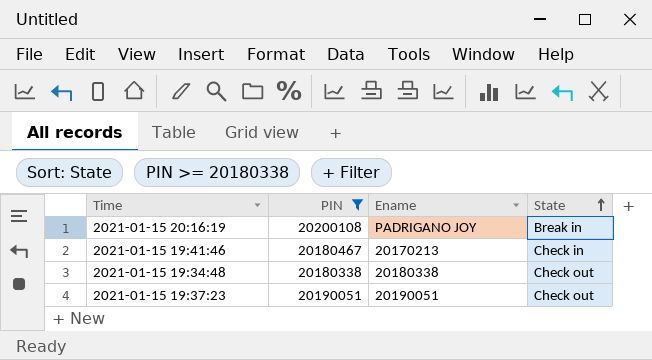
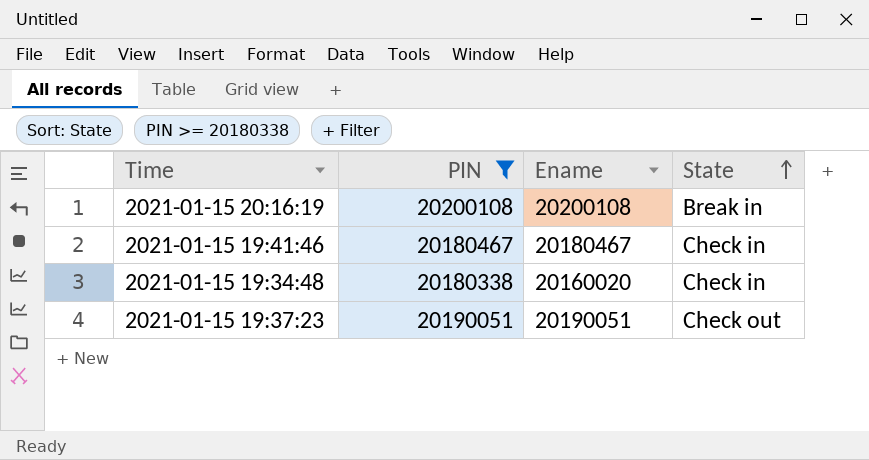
2021-01-15 20:16:19 | Ename: PADRIGANO JOY -> 20200108
2021-01-15 19:41:46 | Ename: 20170213 -> 20180467
2021-01-15 19:34:48 | Ename: 20180338 -> 20160020
2021-01-15 19:34:48 | State: Check out -> Check in

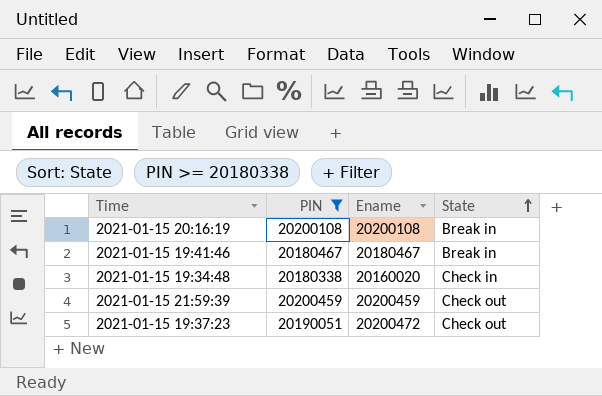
2021-01-15 19:41:46 | State: Check in -> Break in
row 2021-01-15 21:59:39: none -> 20200459 | 20200459 | Check out
2021-01-15 19:37:23 | Ename: 20190051 -> 20200472

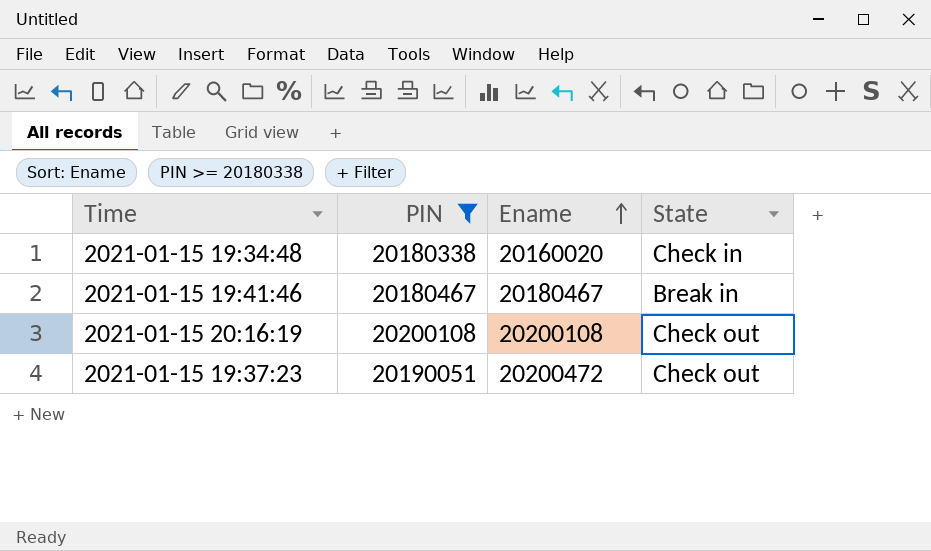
row order: State ascending -> Ename ascending
row 2021-01-15 21:59:39: 20200459 | 20200459 | Check out -> none
2021-01-15 20:16:19 | State: Break in -> Check out

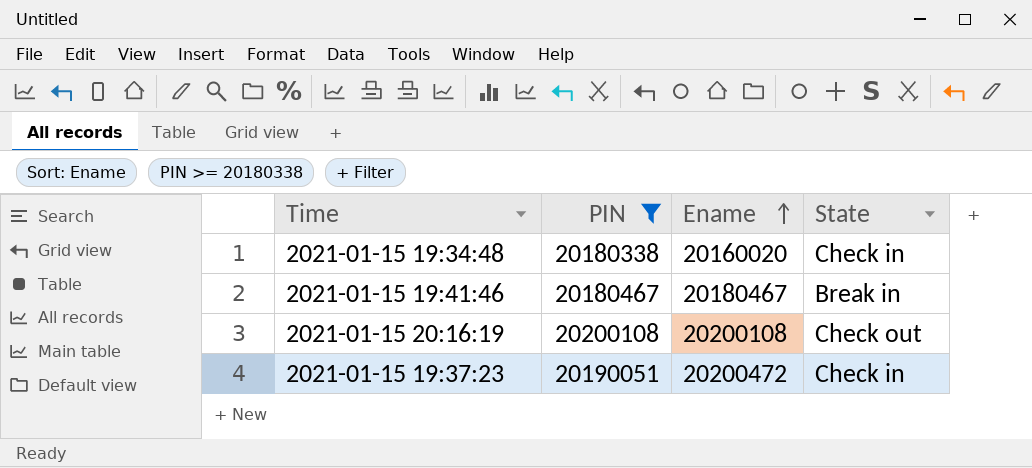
2021-01-15 19:37:23 | State: Check out -> Check in

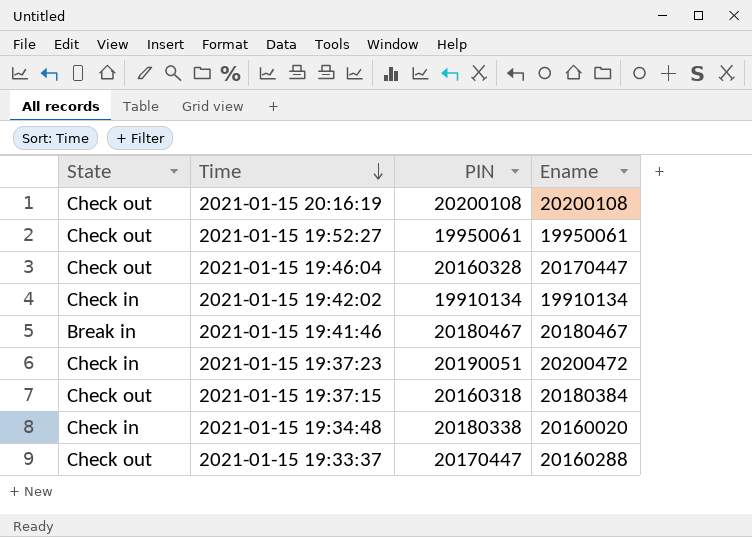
filter: PIN >= 20180338 -> none
row order: Ename ascending -> Time descending
column State | position: 4 -> 1

